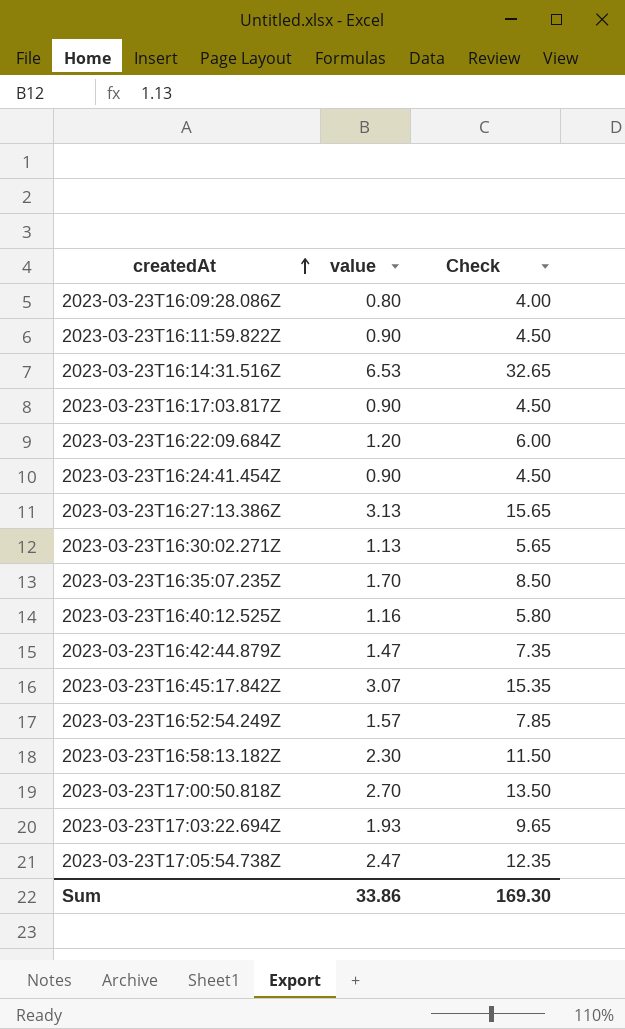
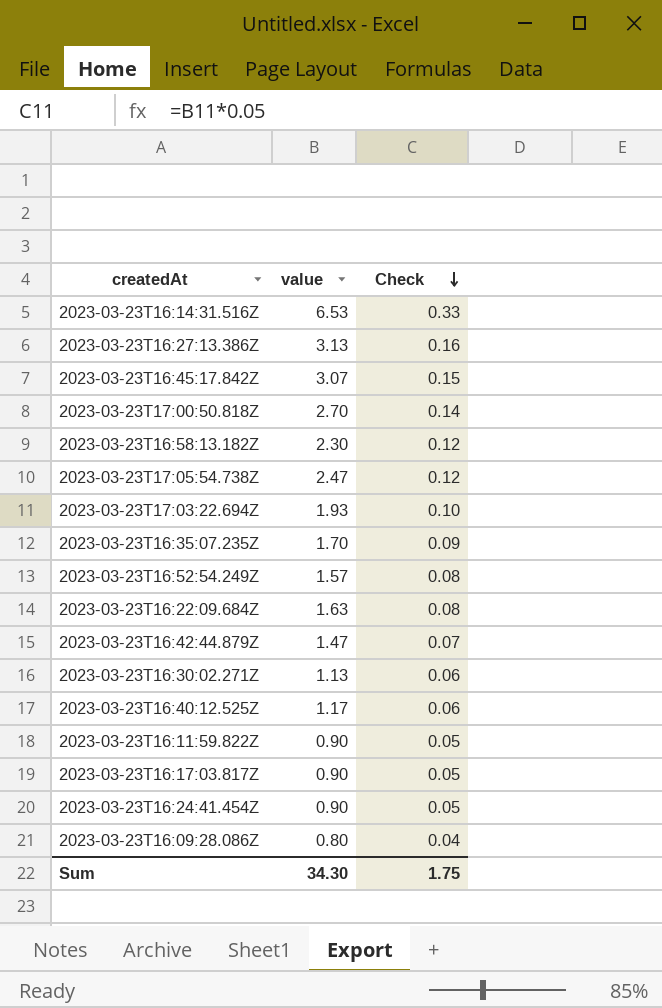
row order: createdAt ascending -> Check descending
column Check | formula: [value] * 5 -> [value] * 0.05
2023-03-23T16:22:09.684Z | value: 1.20 -> 1.63
2023-03-23T16:40:12.525Z | value: 1.16 -> 1.17
Sum | value: 33.86 -> 34.30
Sum | Check: 169.30 -> 1.75

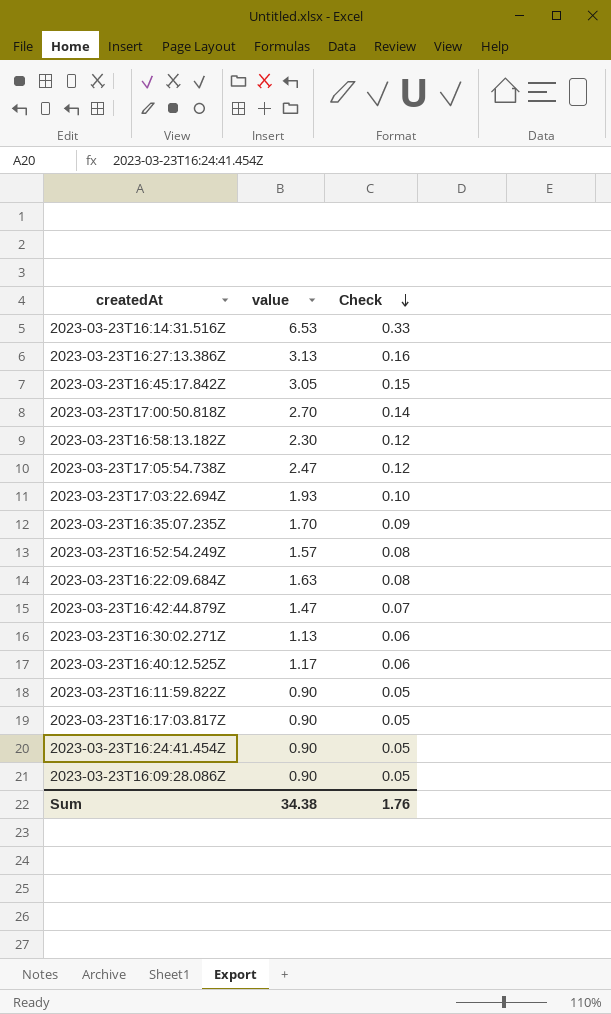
2023-03-23T16:45:17.842Z | value: 3.07 -> 3.05
2023-03-23T16:09:28.086Z | value: 0.80 -> 0.90
2023-03-23T16:09:28.086Z | Check: 0.04 -> 0.05
Sum | value: 34.30 -> 34.38
Sum | Check: 1.75 -> 1.76

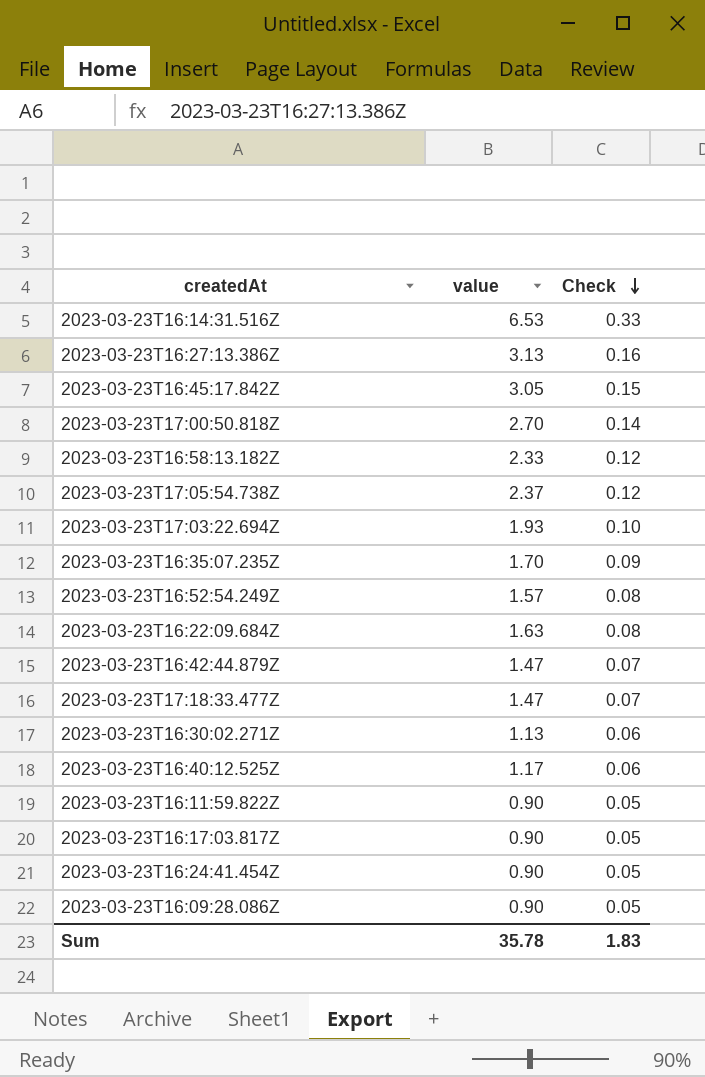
2023-03-23T16:58:13.182Z | value: 2.30 -> 2.33
2023-03-23T17:05:54.738Z | value: 2.47 -> 2.37
row 2023-03-23T17:18:33.477Z: none -> 1.47 | 0.07
Sum | value: 34.38 -> 35.78
Sum | Check: 1.76 -> 1.83

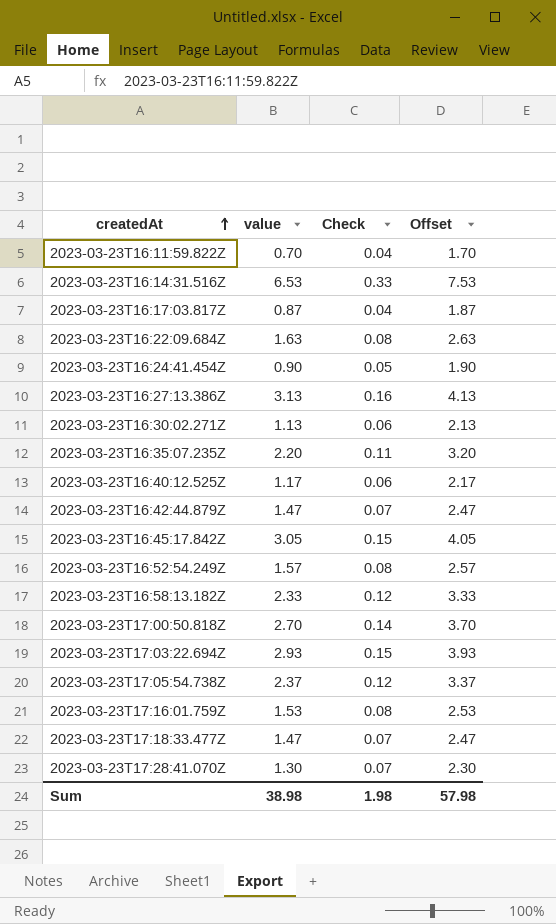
row order: Check descending -> createdAt ascending
column Offset | formula: none -> [value] + 1
row 2023-03-23T16:09:28.086Z: 0.90 | 0.05 -> none
2023-03-23T16:11:59.822Z | value: 0.90 -> 0.70
2023-03-23T16:11:59.822Z | Check: 0.05 -> 0.04
2023-03-23T16:17:03.817Z | value: 0.90 -> 0.87
2023-03-23T16:17:03.817Z | Check: 0.05 -> 0.04
2023-03-23T16:35:07.235Z | value: 1.70 -> 2.20
2023-03-23T16:35:07.235Z | Check: 0.09 -> 0.11
2023-03-23T17:03:22.694Z | value: 1.93 -> 2.93
2023-03-23T17:03:22.694Z | Check: 0.10 -> 0.15
row 2023-03-23T17:16:01.759Z: none -> 1.53 | 0.08 | 2.53
row 2023-03-23T17:28:41.070Z: none -> 1.30 | 0.07 | 2.30
Sum | value: 35.78 -> 38.98
Sum | Check: 1.83 -> 1.98

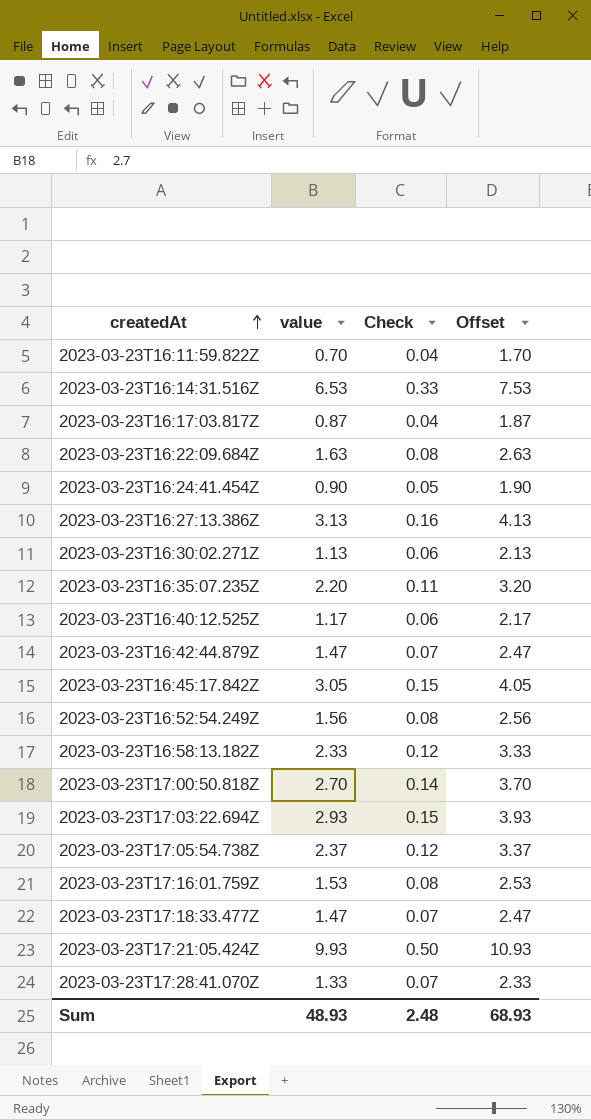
2023-03-23T16:52:54.249Z | value: 1.57 -> 1.56
2023-03-23T16:52:54.249Z | Offset: 2.57 -> 2.56
row 2023-03-23T17:21:05.424Z: none -> 9.93 | 0.50 | 10.93
2023-03-23T17:28:41.070Z | value: 1.30 -> 1.33
2023-03-23T17:28:41.070Z | Offset: 2.30 -> 2.33
Sum | value: 38.98 -> 48.93
Sum | Check: 1.98 -> 2.48
Sum | Offset: 57.98 -> 68.93

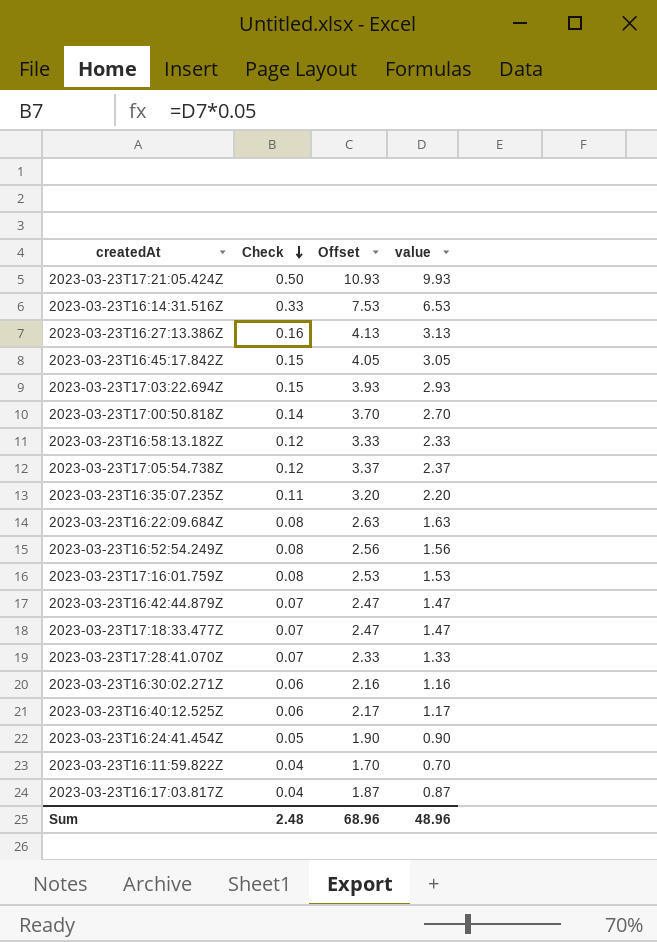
row order: createdAt ascending -> Check descending
column value | position: 2 -> 4
2023-03-23T16:30:02.271Z | Offset: 2.13 -> 2.16
2023-03-23T16:30:02.271Z | value: 1.13 -> 1.16
Sum | Offset: 68.93 -> 68.96
Sum | value: 48.93 -> 48.96

